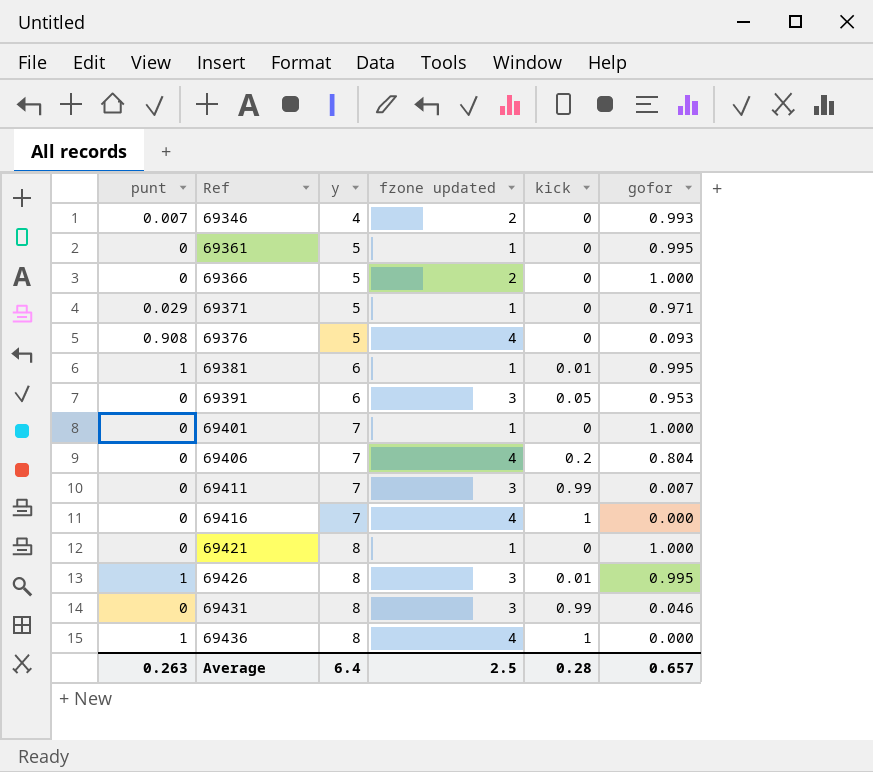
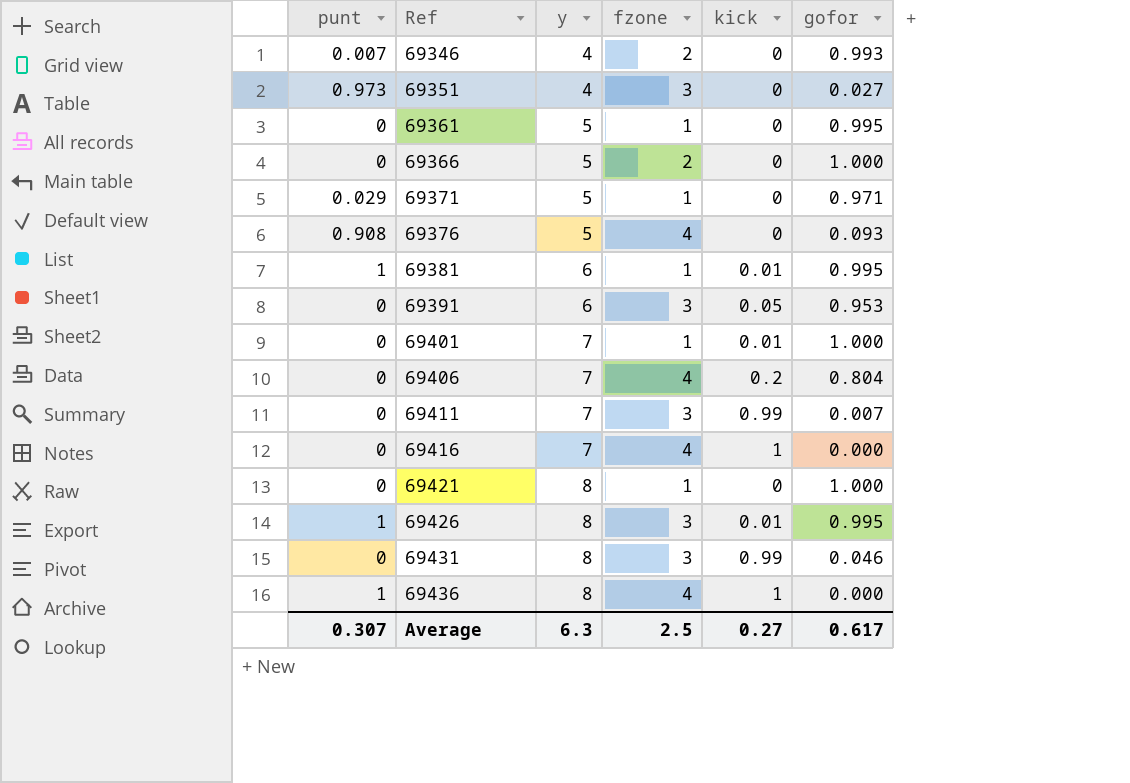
column name: fzone updated -> fzone
row 69351: none -> 0.973 | 4 | 3 | 0 | 0.027
69401 | kick: 0 -> 0.01
Average | punt: 0.263 -> 0.307
Average | y: 6.4 -> 6.3
Average | kick: 0.28 -> 0.27
Average | gofor: 0.657 -> 0.617

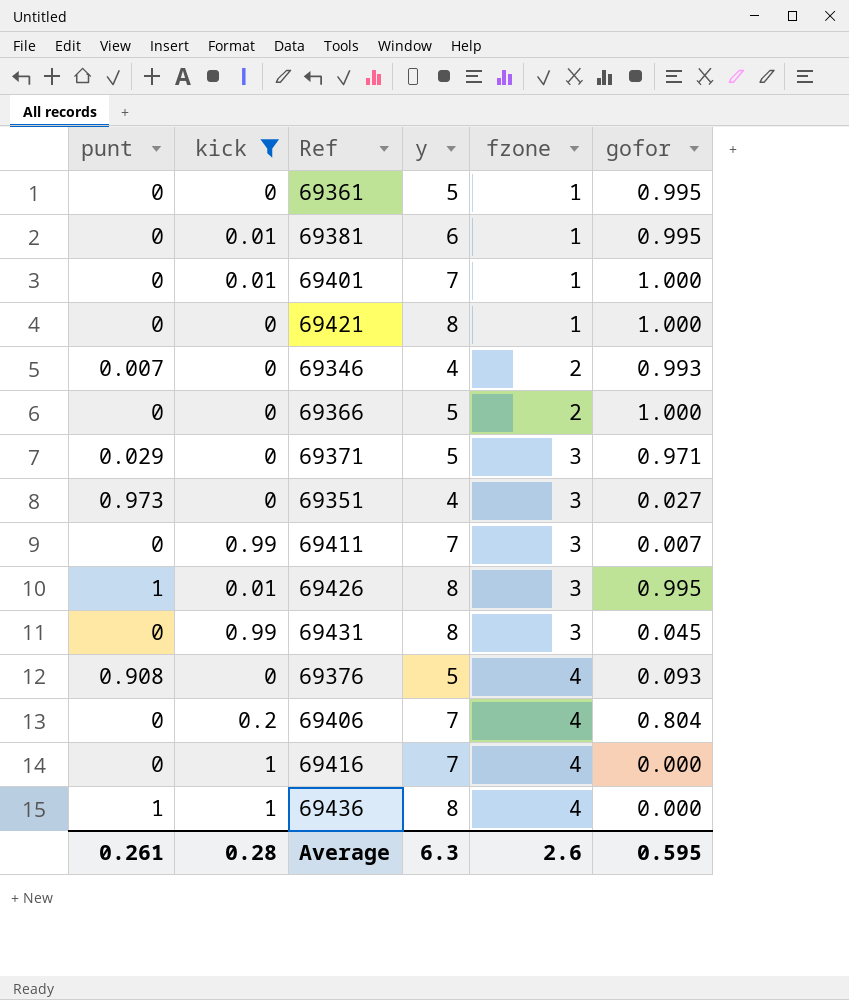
filter: none -> kick != 0.05
row order: Ref ascending -> fzone ascending
column kick | position: 5 -> 2
69381 | punt: 1 -> 0
69371 | fzone: 1 -> 3
69431 | gofor: 0.046 -> 0.045
Average | punt: 0.307 -> 0.261
Average | kick: 0.27 -> 0.28
Average | fzone: 2.5 -> 2.6
Average | gofor: 0.617 -> 0.595

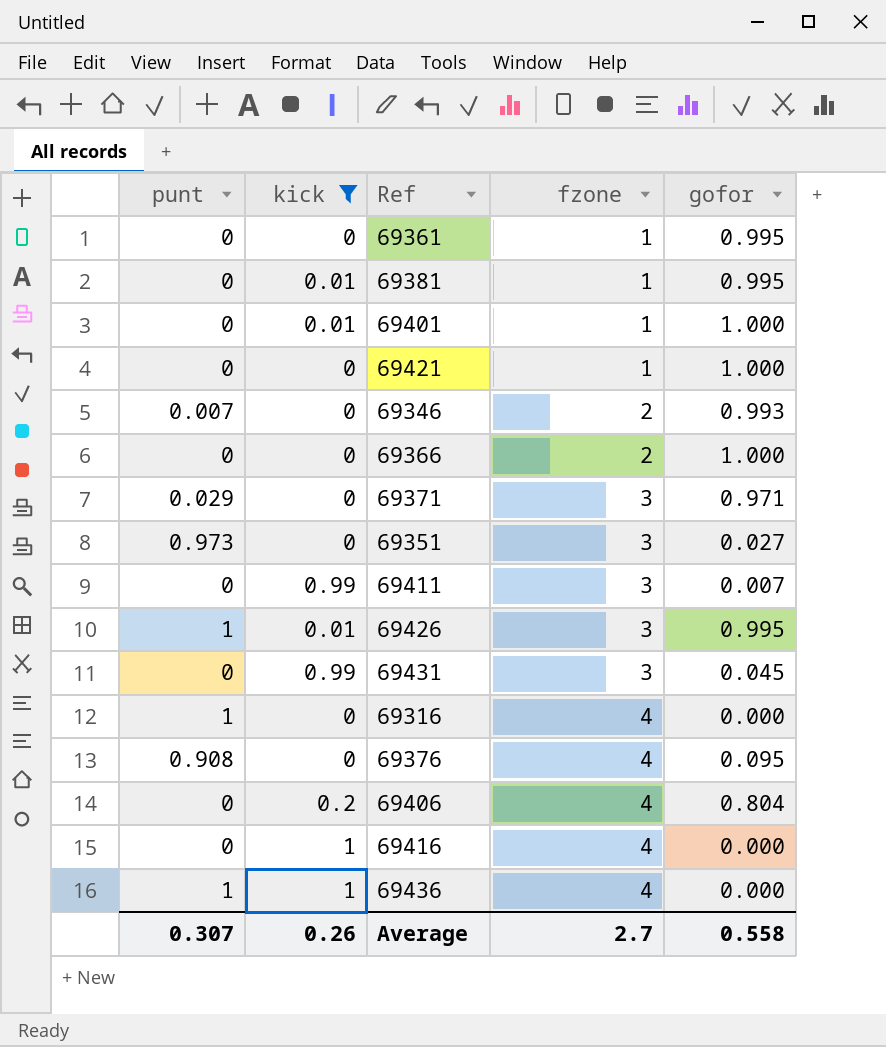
column y | position: 4 -> none
row 69316: none -> 1 | 0 | 4 | 0.000
69376 | gofor: 0.093 -> 0.095
Average | punt: 0.261 -> 0.307
Average | kick: 0.28 -> 0.26
Average | fzone: 2.6 -> 2.7
Average | gofor: 0.595 -> 0.558

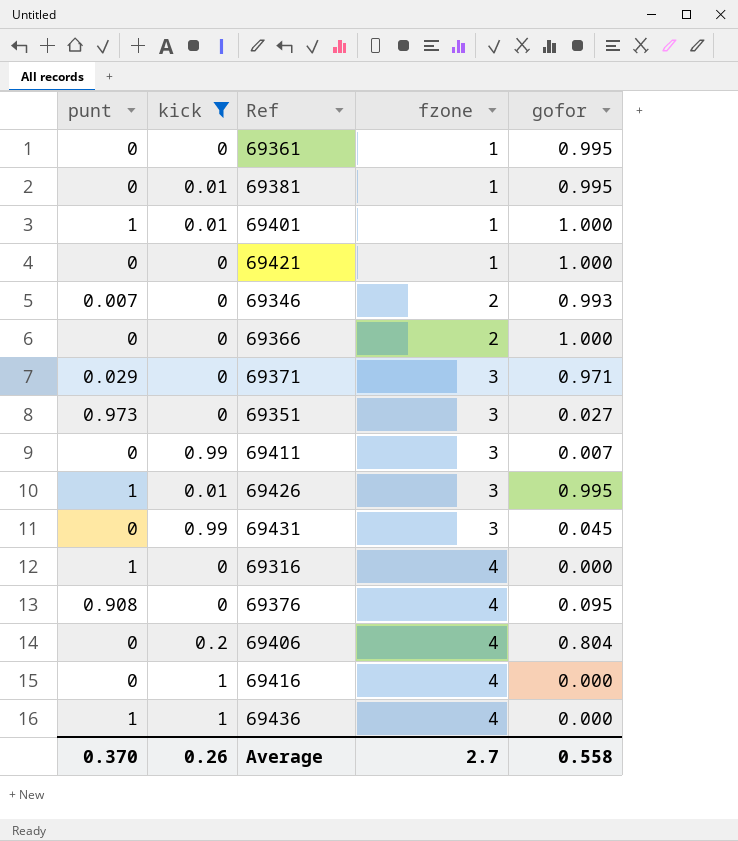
69401 | punt: 0 -> 1
Average | punt: 0.307 -> 0.370

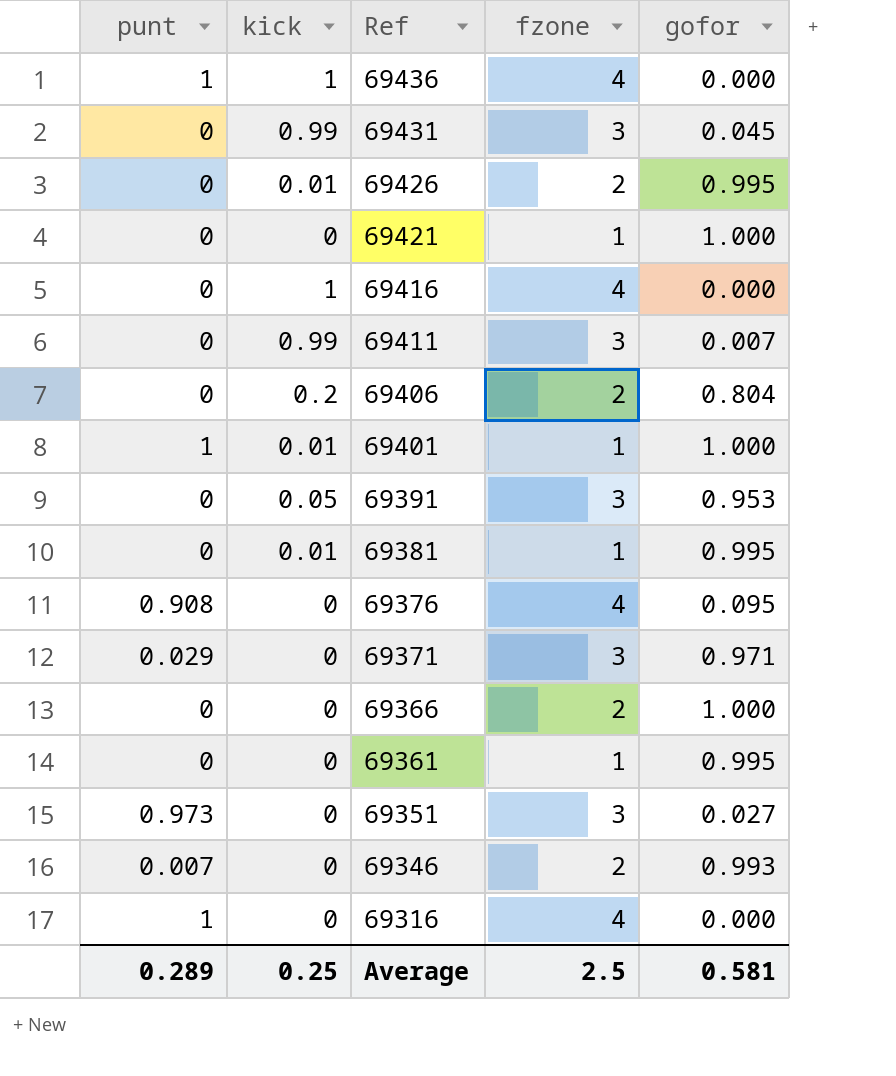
filter: kick != 0.05 -> none
row order: fzone ascending -> Ref descending
69426 | punt: 1 -> 0
69426 | fzone: 3 -> 2
69406 | fzone: 4 -> 2
Average | punt: 0.370 -> 0.289
Average | kick: 0.26 -> 0.25
Average | fzone: 2.7 -> 2.5
Average | gofor: 0.558 -> 0.581

